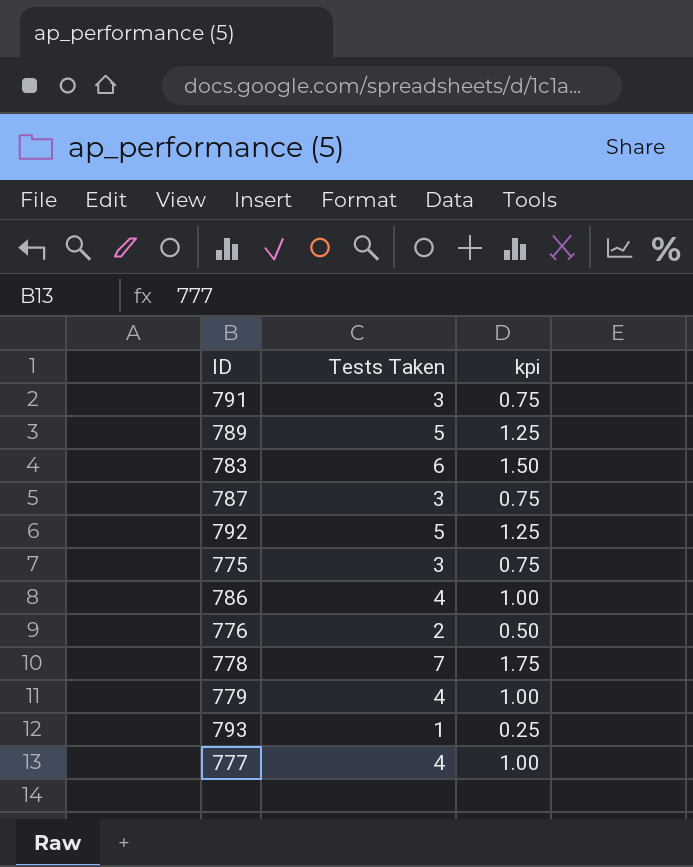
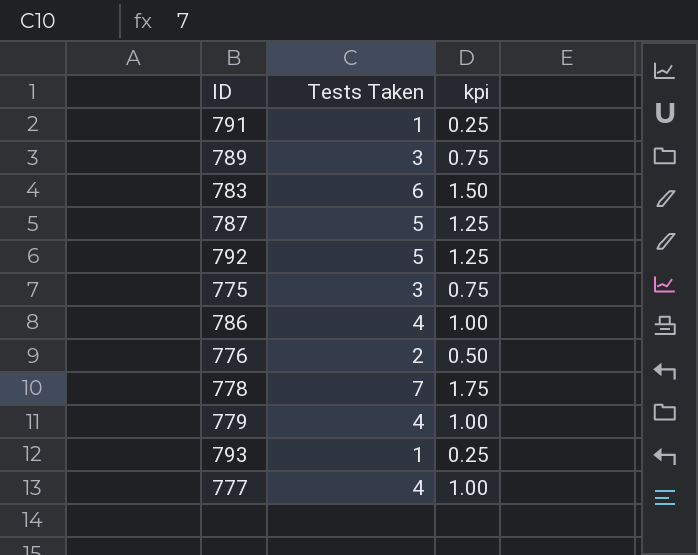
791 | Tests Taken: 3 -> 1
791 | kpi: 0.75 -> 0.25
789 | Tests Taken: 5 -> 3
789 | kpi: 1.25 -> 0.75
787 | Tests Taken: 3 -> 5
787 | kpi: 0.75 -> 1.25

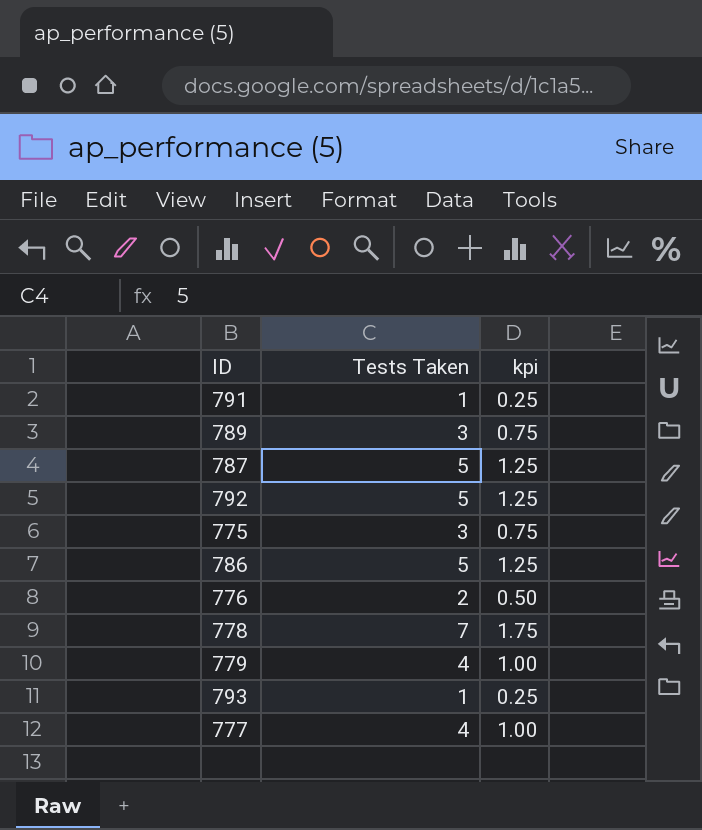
row 783: 6 | 1.50 -> none
786 | Tests Taken: 4 -> 5
786 | kpi: 1.00 -> 1.25

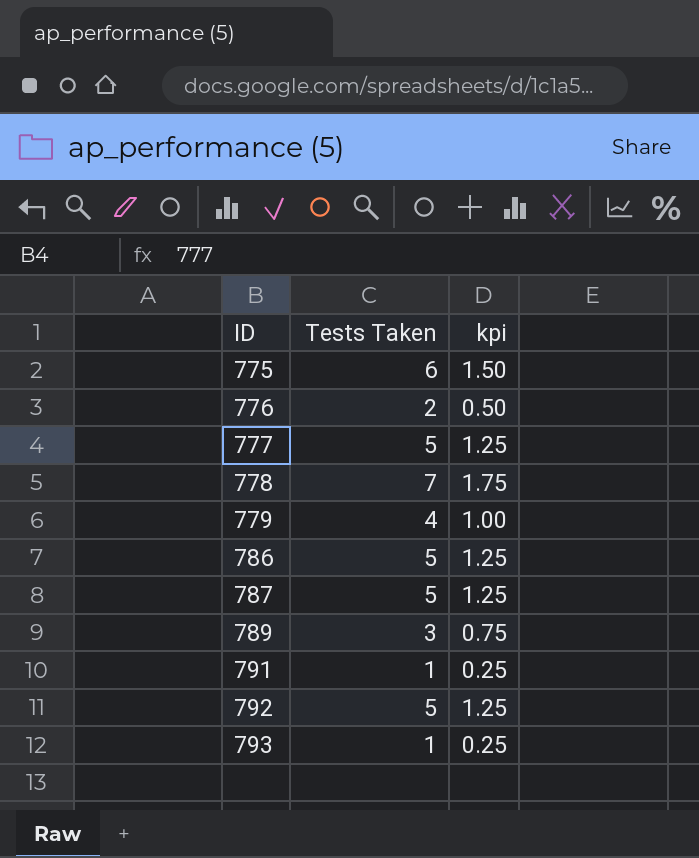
row order: none -> ID ascending
775 | Tests Taken: 3 -> 6
775 | kpi: 0.75 -> 1.50
777 | Tests Taken: 4 -> 5
777 | kpi: 1.00 -> 1.25

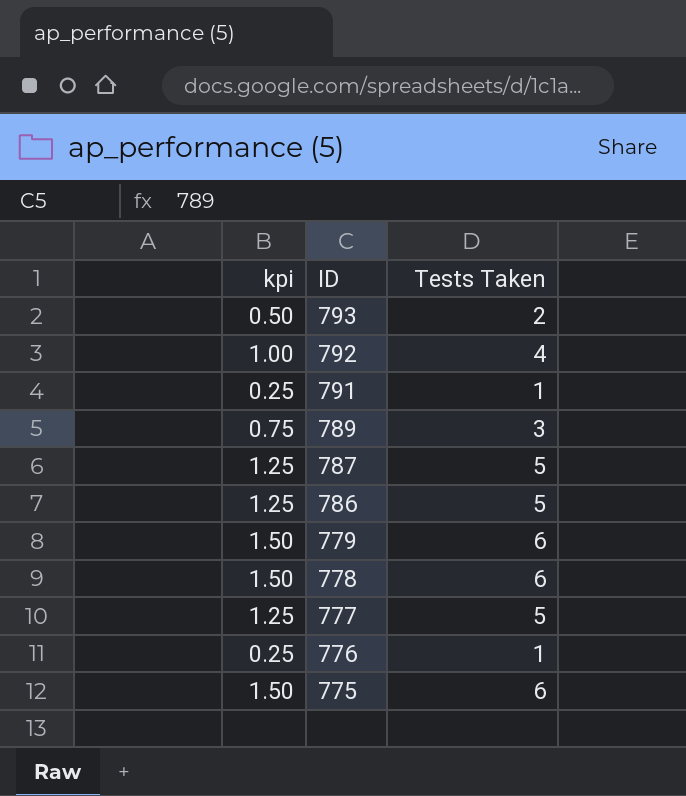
row order: ID ascending -> ID descending
column kpi | position: 3 -> 1
793 | kpi: 0.25 -> 0.50
793 | Tests Taken: 1 -> 2
792 | kpi: 1.25 -> 1.00
792 | Tests Taken: 5 -> 4
779 | kpi: 1.00 -> 1.50
779 | Tests Taken: 4 -> 6
778 | kpi: 1.75 -> 1.50
778 | Tests Taken: 7 -> 6
776 | kpi: 0.50 -> 0.25
776 | Tests Taken: 2 -> 1

